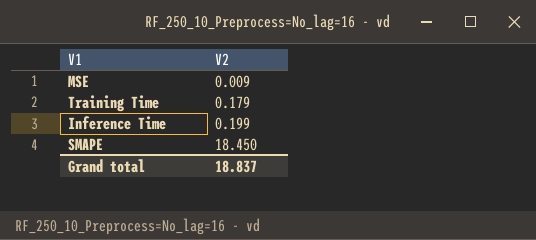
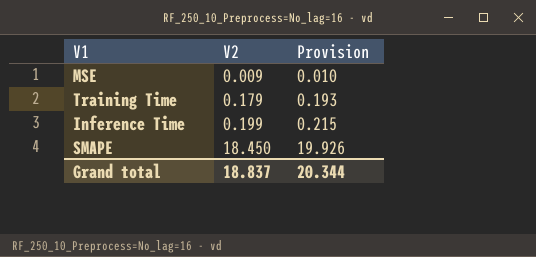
column Provision | formula: none -> [V2] * 1.08

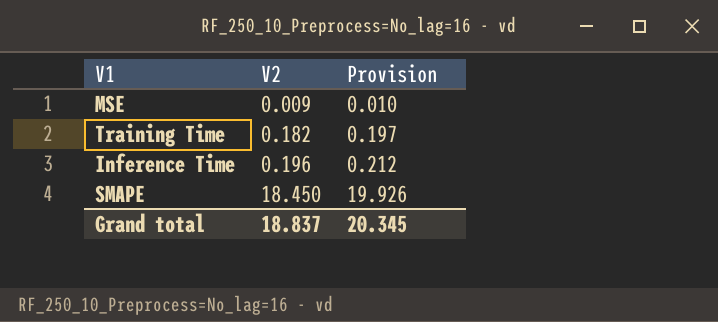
Training Time | V2: 0.179 -> 0.182
Training Time | Provision: 0.193 -> 0.197
Inference Time | V2: 0.199 -> 0.196
Inference Time | Provision: 0.215 -> 0.212
Grand total | Provision: 20.344 -> 20.345

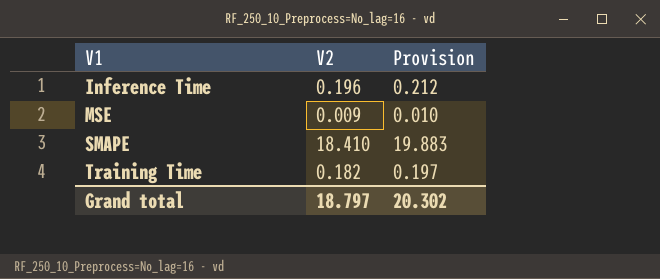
row order: V2 ascending -> V1 ascending
SMAPE | V2: 18.450 -> 18.410
SMAPE | Provision: 19.926 -> 19.883
Grand total | V2: 18.837 -> 18.797
Grand total | Provision: 20.345 -> 20.302

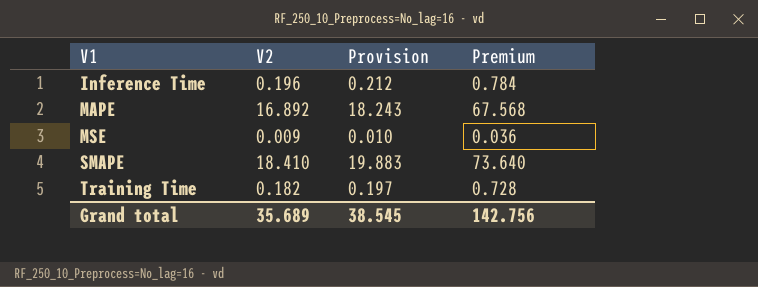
column Premium | formula: none -> [V2] * 4
row MAPE: none -> 16.892 | 18.243 | 67.568
Grand total | V2: 18.797 -> 35.689
Grand total | Provision: 20.302 -> 38.545

